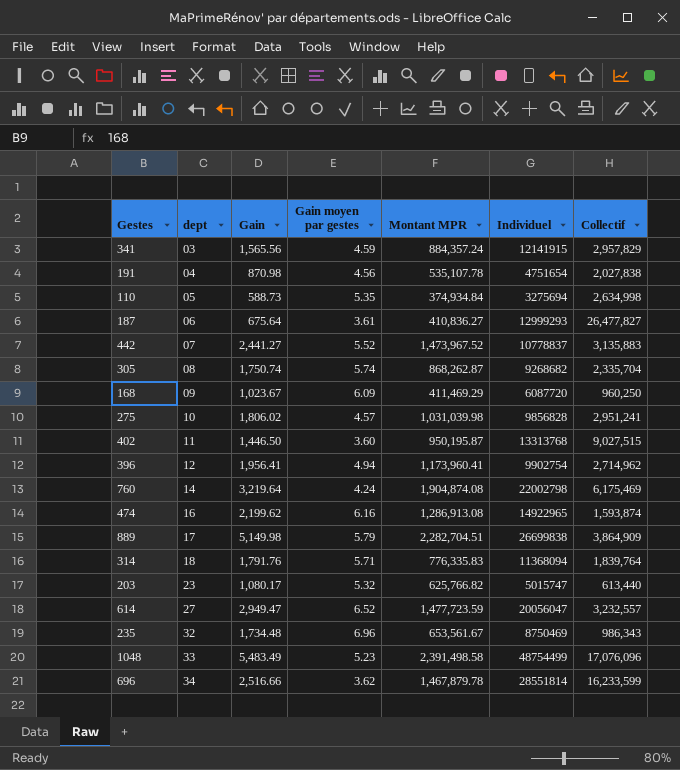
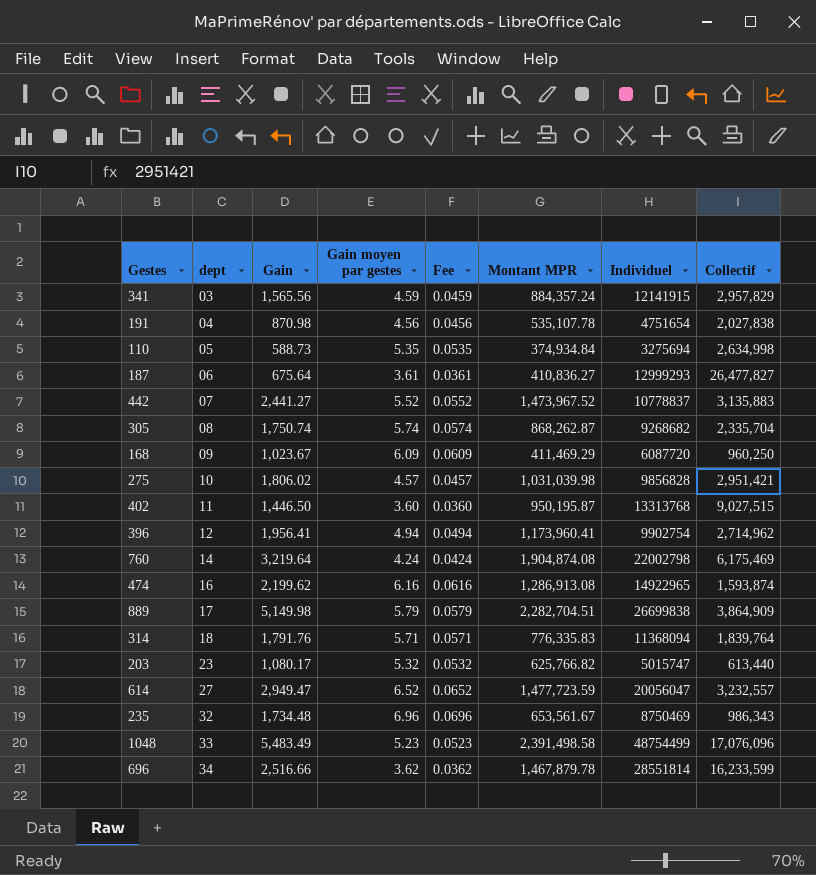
column Fee | formula: none -> [Gain moyen par gestes] * 0.01
275 | Collectif: 2,951,241 -> 2,951,421

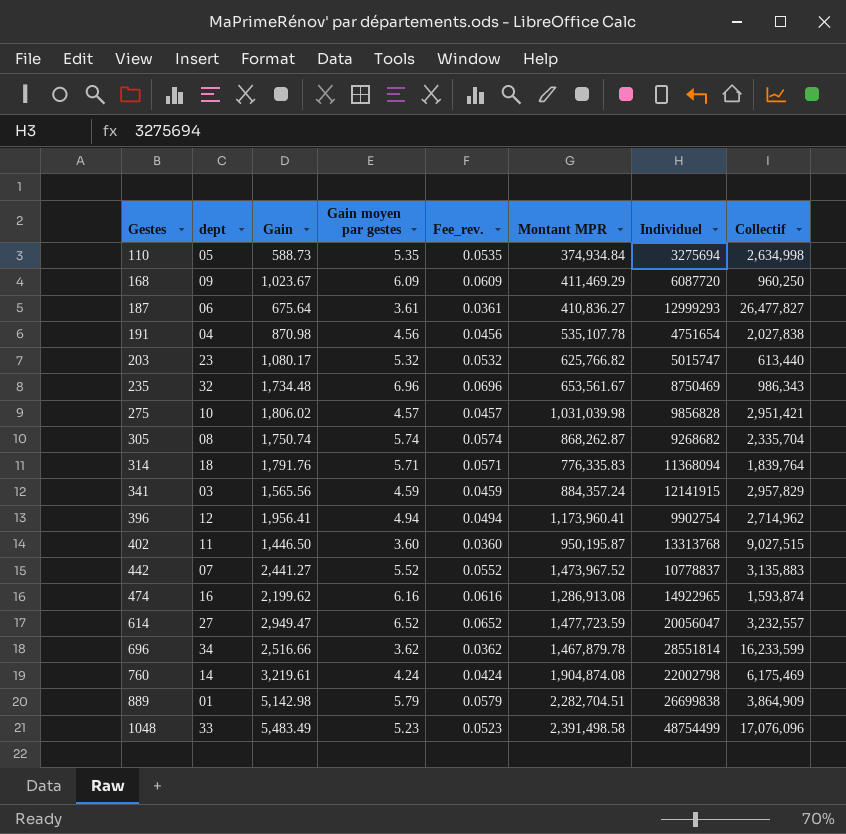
row order: dept ascending -> Gestes ascending
column name: Fee -> Fee_rev.
760 | Gain: 3,219.64 -> 3,219.61
889 | dept: 17 -> 01
889 | Gain: 5,149.98 -> 5,142.98

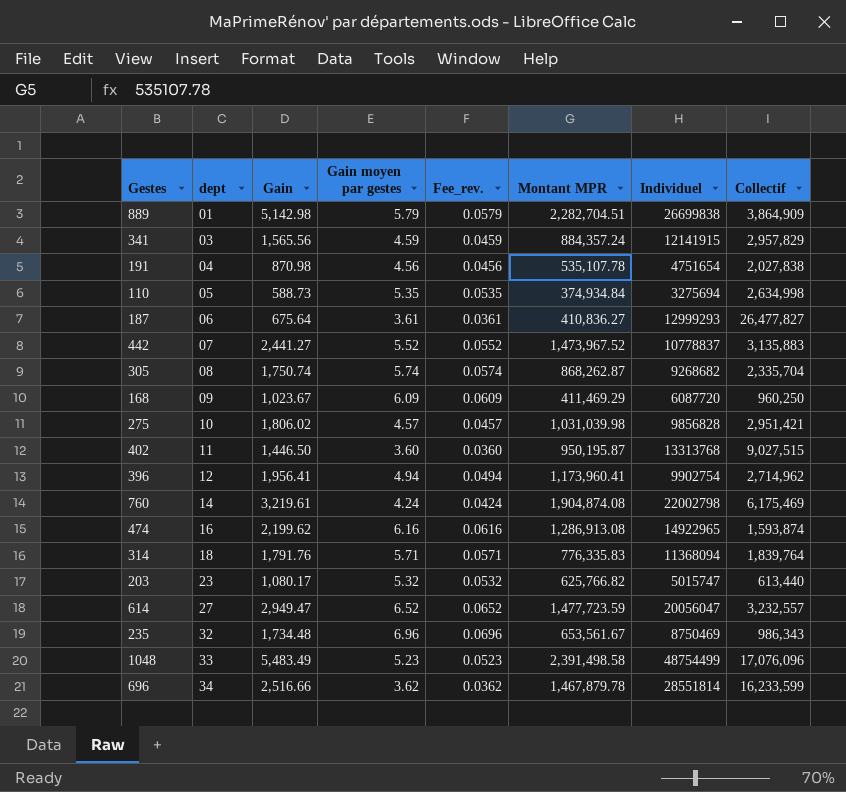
row order: Gestes ascending -> dept ascending

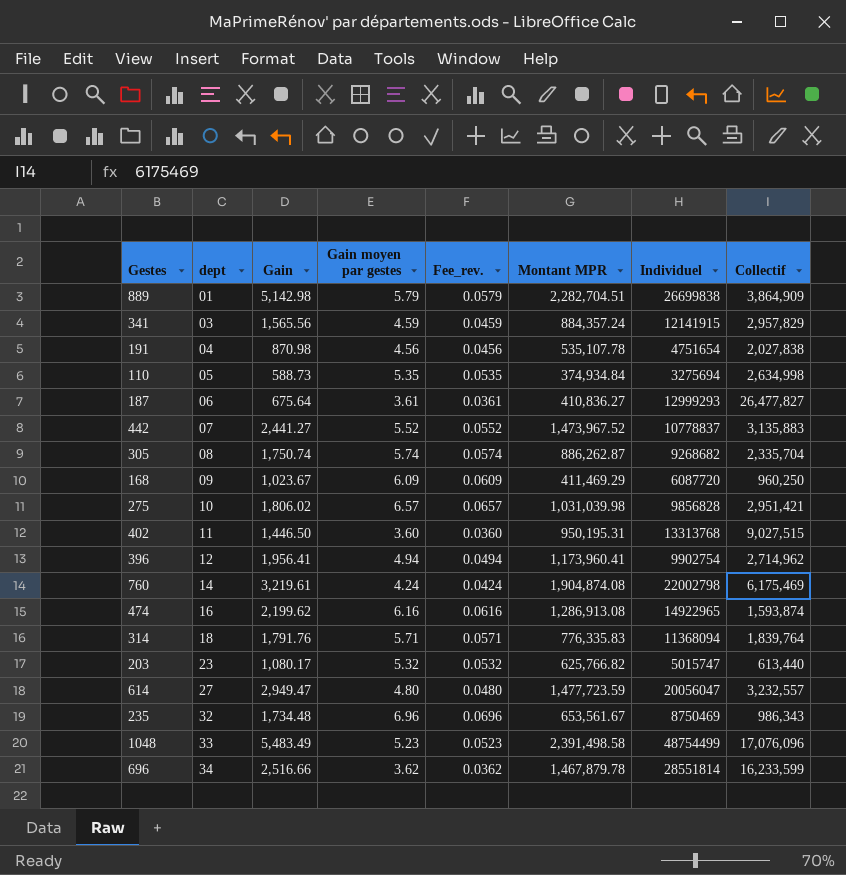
305 | Montant MPR: 868,262.87 -> 886,262.87
275 | Gain moyen par gestes: 4.57 -> 6.57
275 | Fee_rev.: 0.0457 -> 0.0657
402 | Montant MPR: 950,195.87 -> 950,195.31
614 | Gain moyen par gestes: 6.52 -> 4.80
614 | Fee_rev.: 0.0652 -> 0.0480

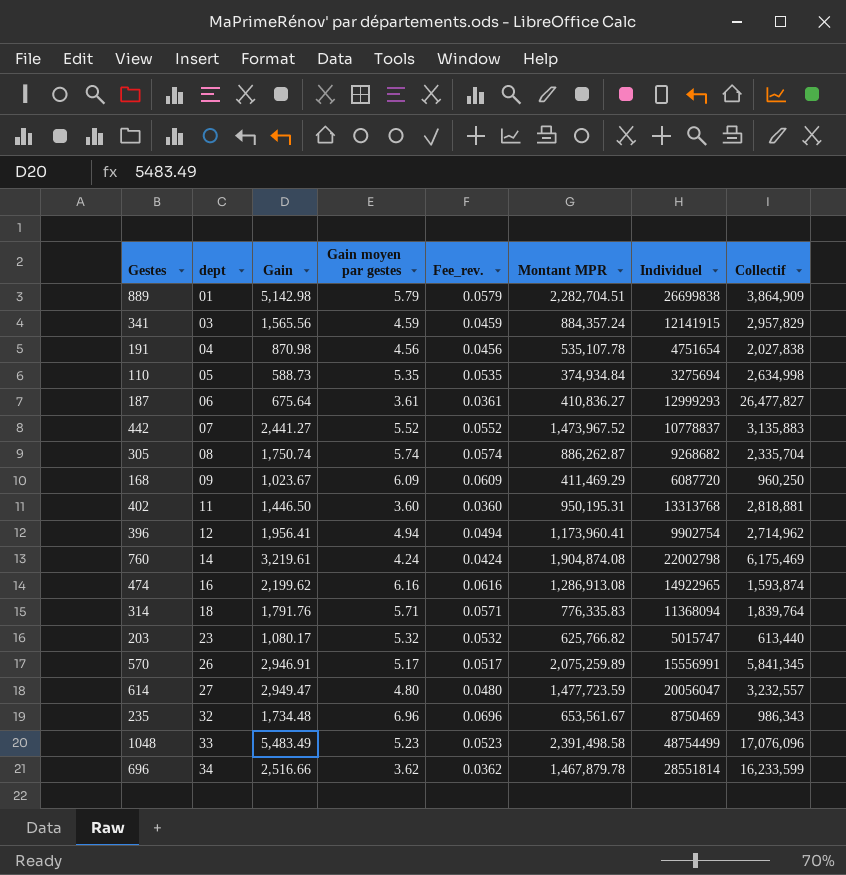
row 275: 10 | 1,806.02 | 6.57 | 0.0657 | 1,031,039.98 | 9856828 | 2,951,421 -> none
402 | Collectif: 9,027,515 -> 2,818,881
row 570: none -> 26 | 2,946.91 | 5.17 | 0.0517 | 2,075,259.89 | 15556991 | 5,841,345

